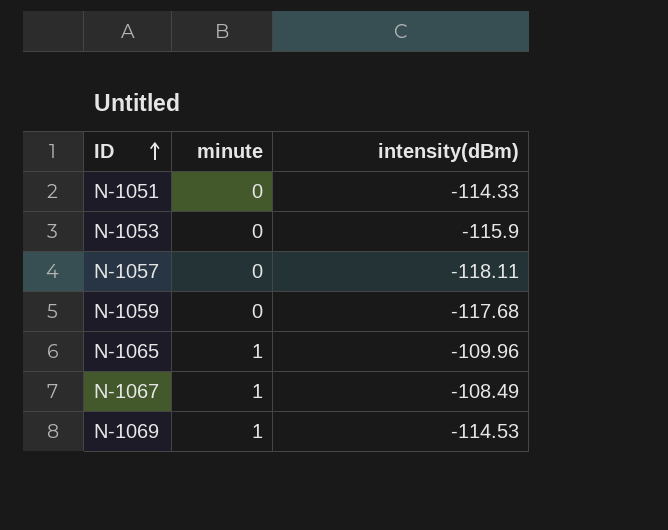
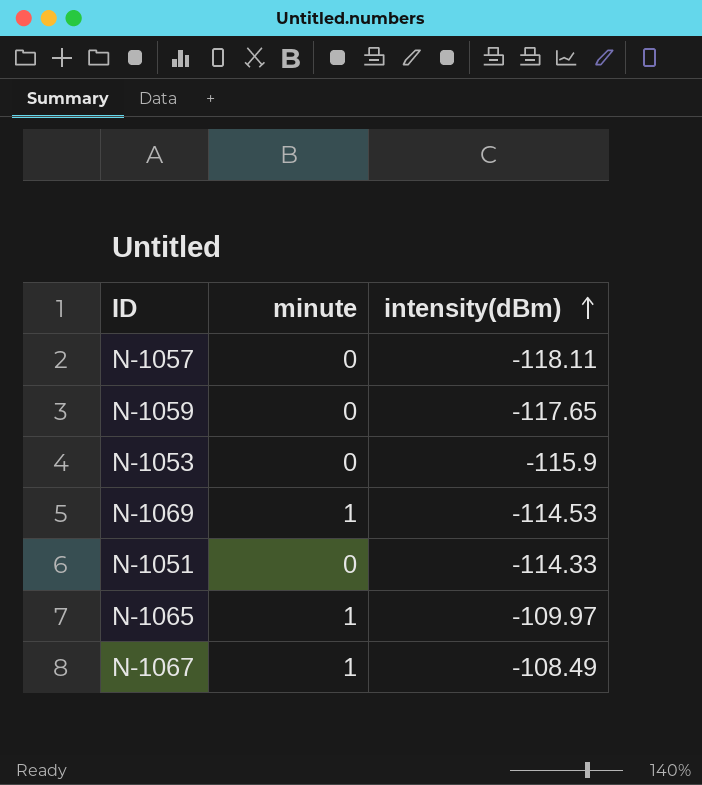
row order: ID ascending -> intensity(dBm) ascending
N-1059 | intensity(dBm): -117.68 -> -117.65
N-1065 | intensity(dBm): -109.96 -> -109.97

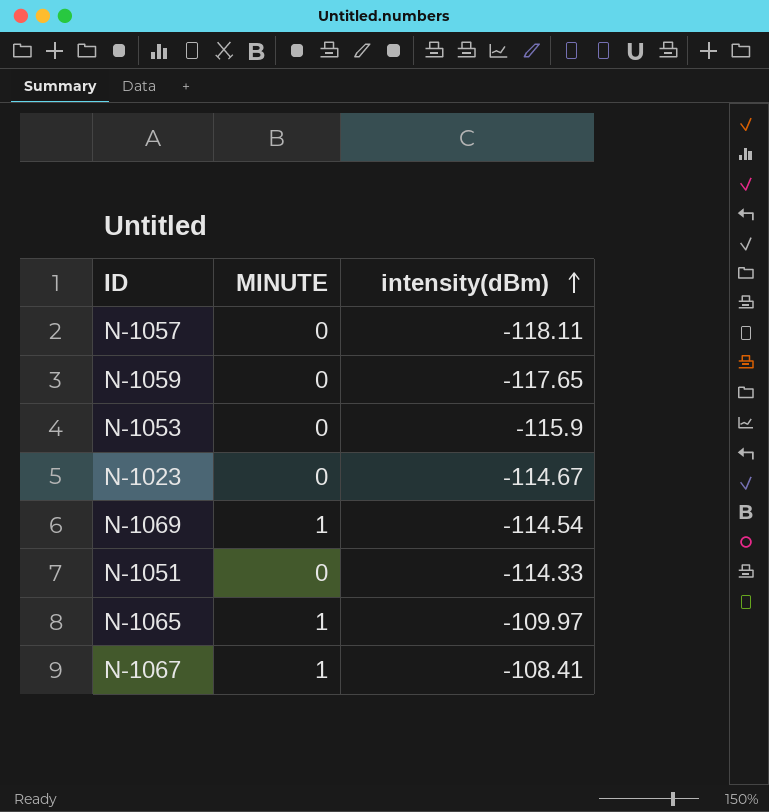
column name: minute -> MINUTE
row N-1023: none -> 0 | -114.67
N-1069 | intensity(dBm): -114.53 -> -114.54
N-1067 | intensity(dBm): -108.49 -> -108.41

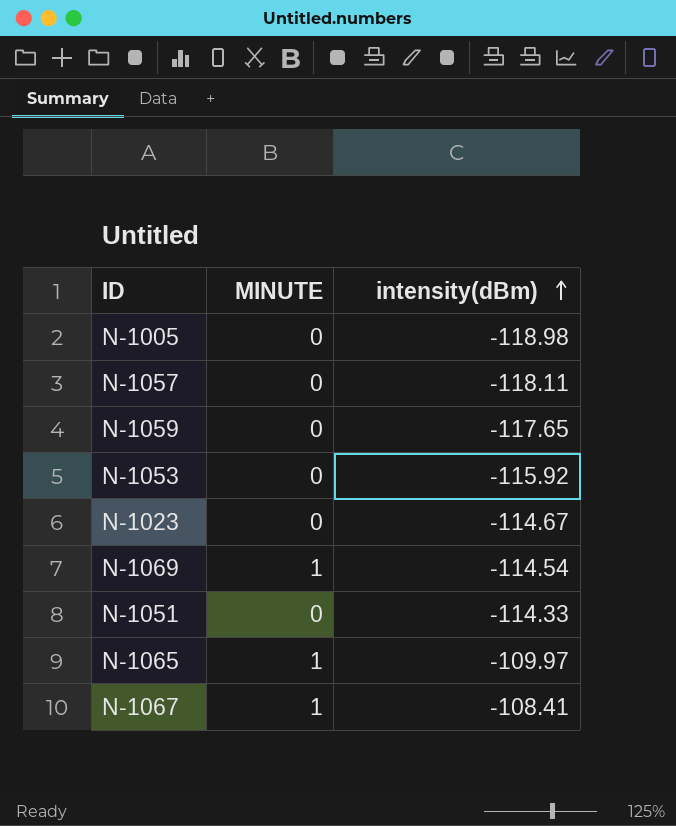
row N-1005: none -> 0 | -118.98
N-1053 | intensity(dBm): -115.9 -> -115.92

